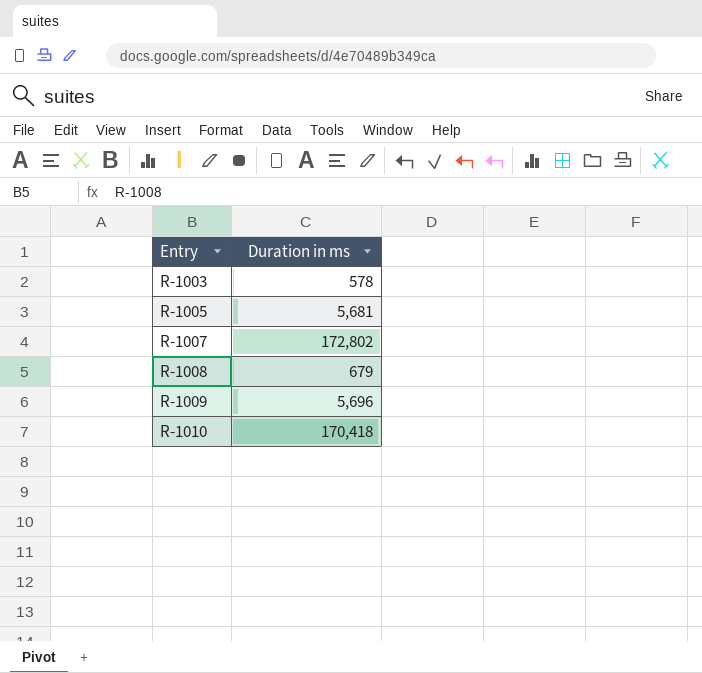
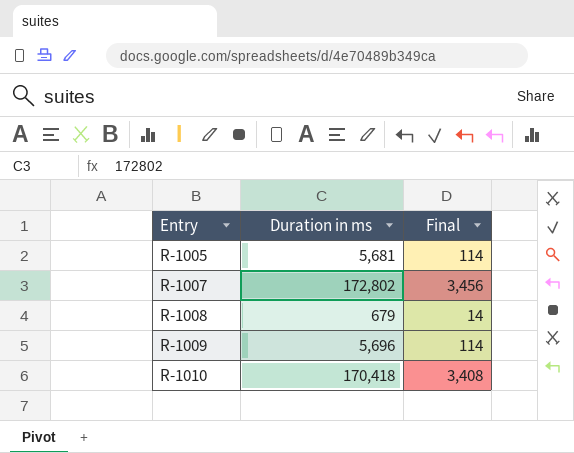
column Final | formula: none -> [Duration in ms] * 0.02
row R-1003: 578 -> none

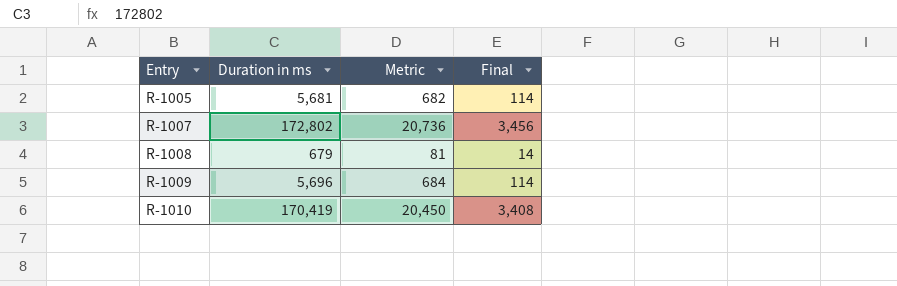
column Metric | formula: none -> [Duration in ms] * 0.12
R-1010 | Duration in ms: 170,418 -> 170,419

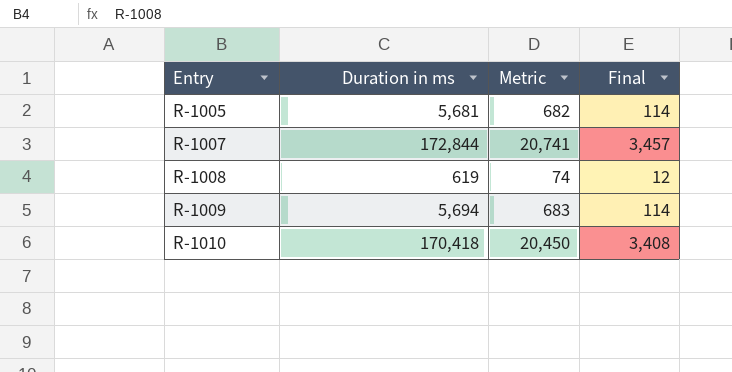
R-1007 | Duration in ms: 172,802 -> 172,844
R-1007 | Metric: 20,736 -> 20,741
R-1007 | Final: 3,456 -> 3,457
R-1008 | Duration in ms: 679 -> 619
R-1008 | Metric: 81 -> 74
R-1008 | Final: 14 -> 12
R-1009 | Duration in ms: 5,696 -> 5,694
R-1009 | Metric: 684 -> 683
R-1010 | Duration in ms: 170,419 -> 170,418

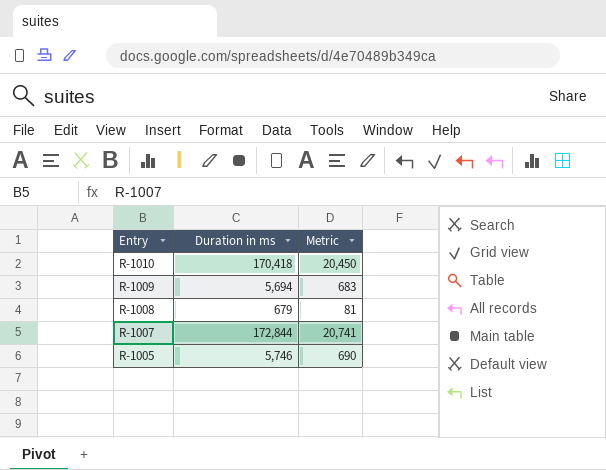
row order: Entry ascending -> Entry descending
column Final | formula: [Duration in ms] * 0.02 -> none
R-1008 | Duration in ms: 619 -> 679
R-1008 | Metric: 74 -> 81
R-1005 | Duration in ms: 5,681 -> 5,746
R-1005 | Metric: 682 -> 690

